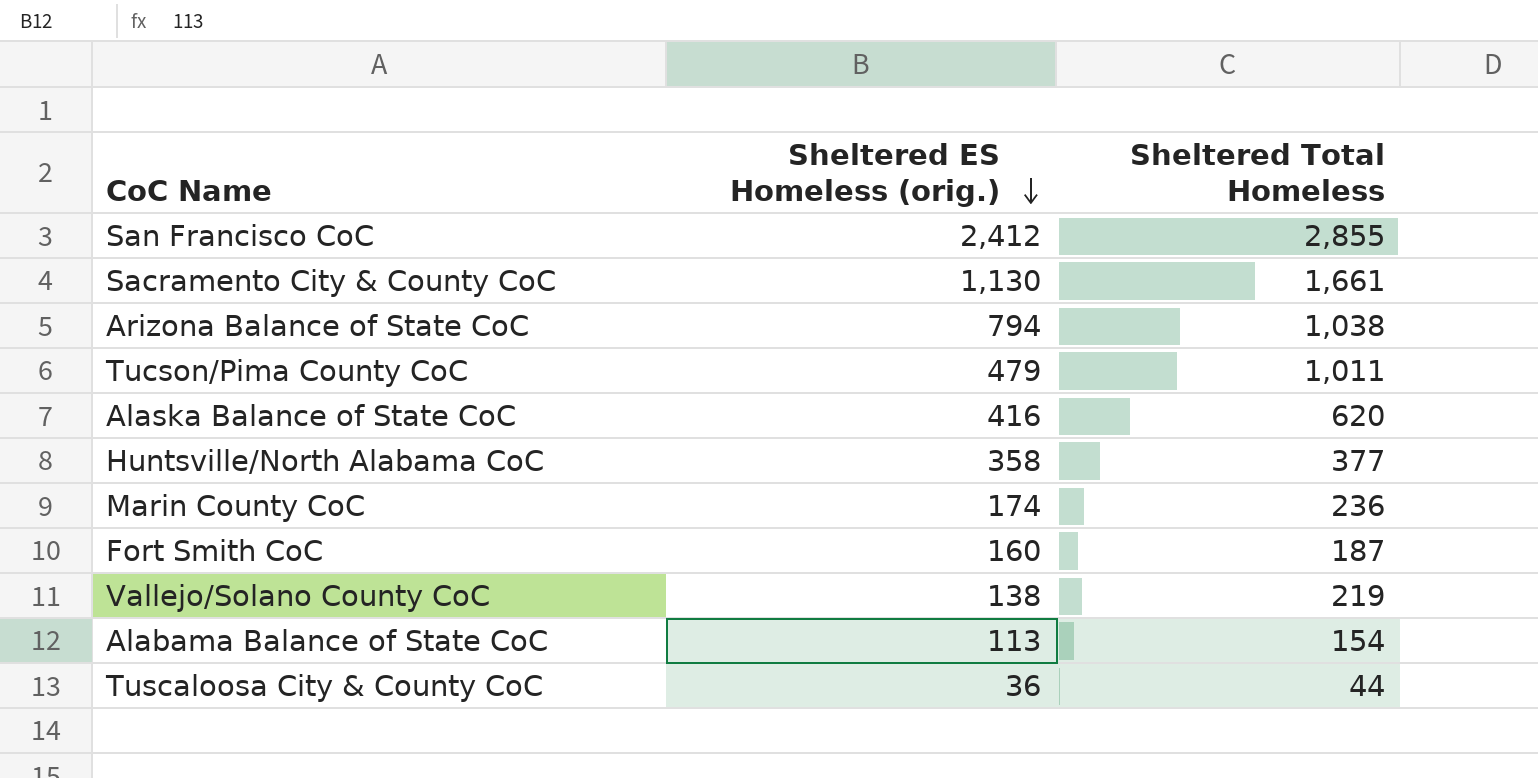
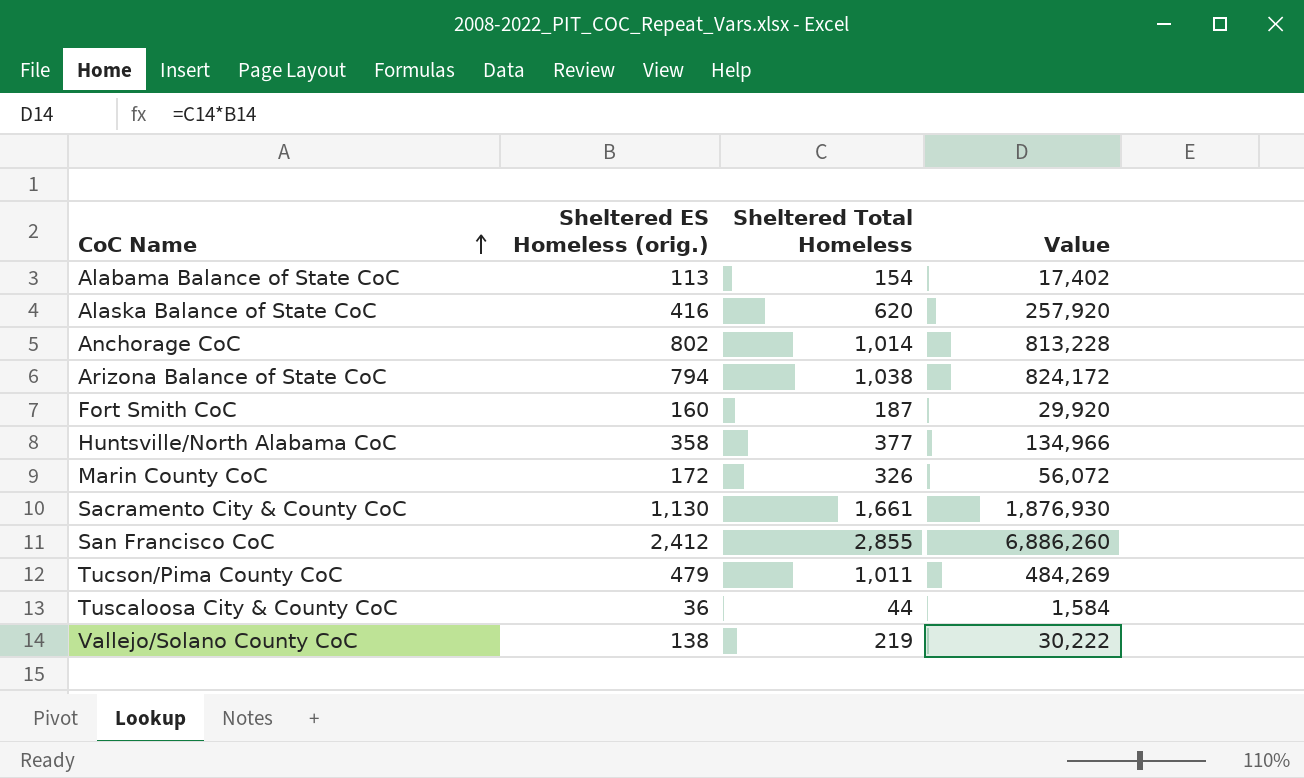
row order: Sheltered ES Homeless (orig.) descending -> CoC Name ascending
column Value | formula: none -> [Sheltered ES Homeless (orig.)] * [Sheltered Total Homeless]
row Anchorage CoC: none -> 802 | 1,014 | 813,228
Marin County CoC | Sheltered ES Homeless (orig.): 174 -> 172
Marin County CoC | Sheltered Total Homeless: 236 -> 326

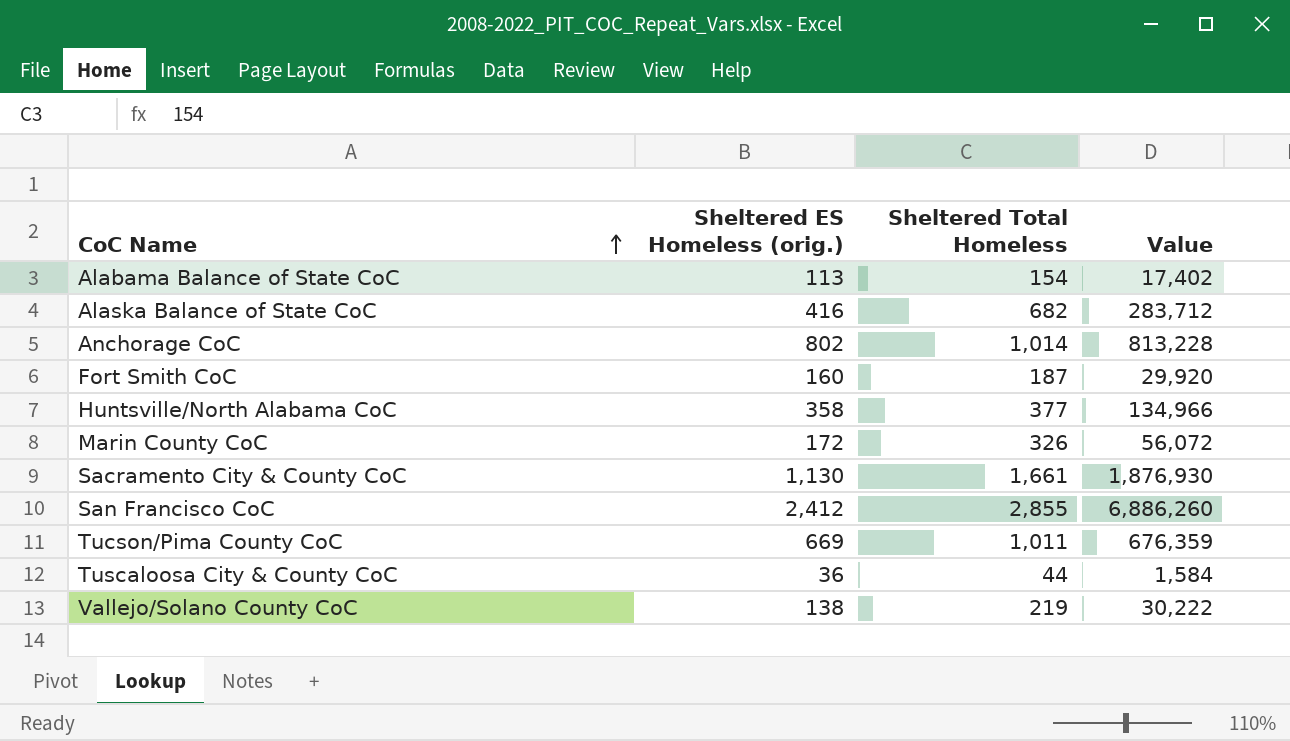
row Arizona Balance of State CoC: 794 | 1,038 | 824,172 -> none
Alaska Balance of State CoC | Sheltered Total Homeless: 620 -> 682
Alaska Balance of State CoC | Value: 257,920 -> 283,712
Tucson/Pima County CoC | Sheltered ES Homeless (orig.): 479 -> 669
Tucson/Pima County CoC | Value: 484,269 -> 676,359

